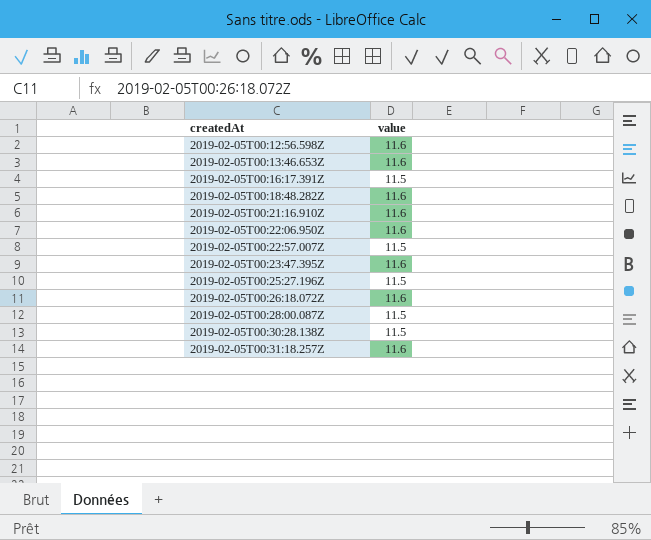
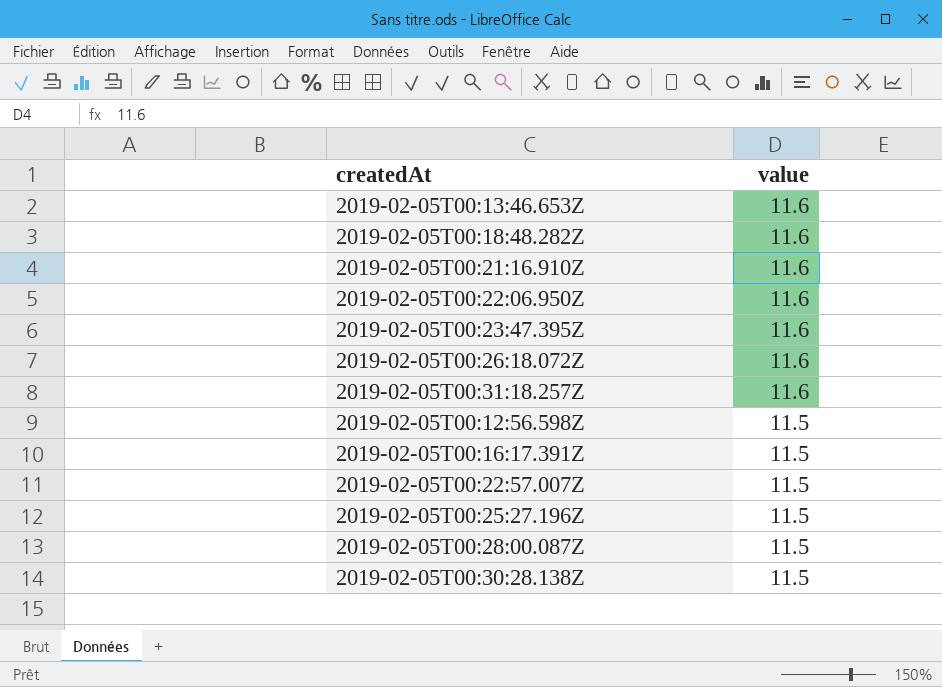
row order: createdAt ascending -> value descending
2019-02-05T00:12:56.598Z | value: 11.6 -> 11.5

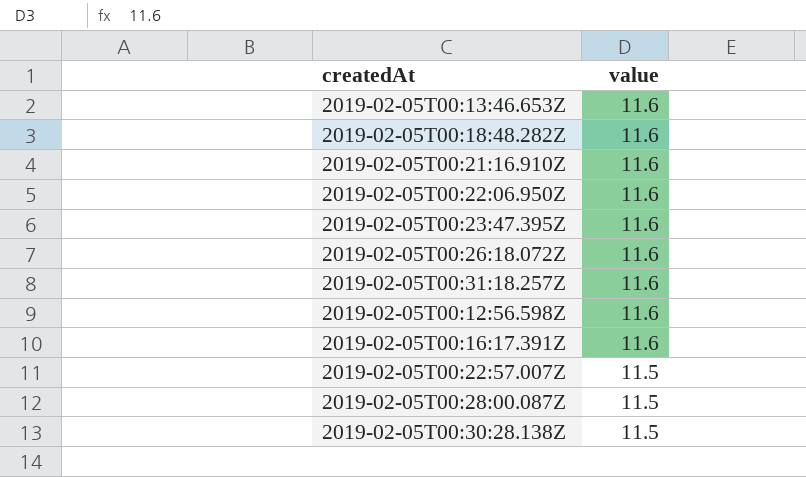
row 2019-02-05T00:25:27.196Z: 11.5 -> none
2019-02-05T00:12:56.598Z | value: 11.5 -> 11.6
2019-02-05T00:16:17.391Z | value: 11.5 -> 11.6

